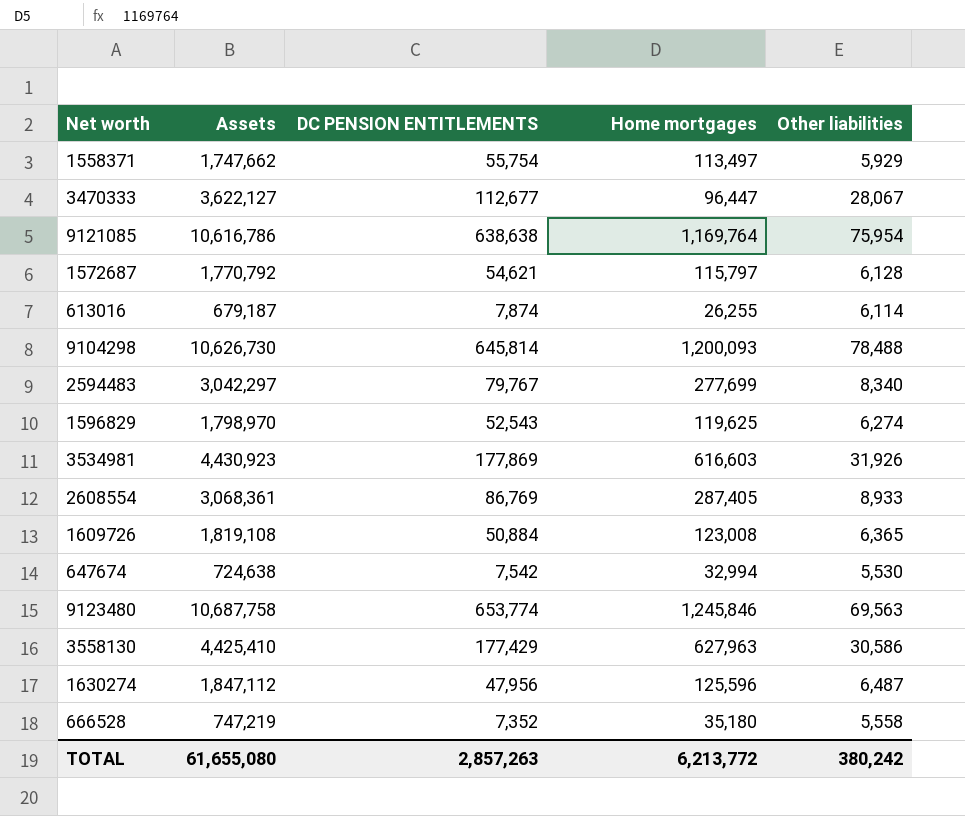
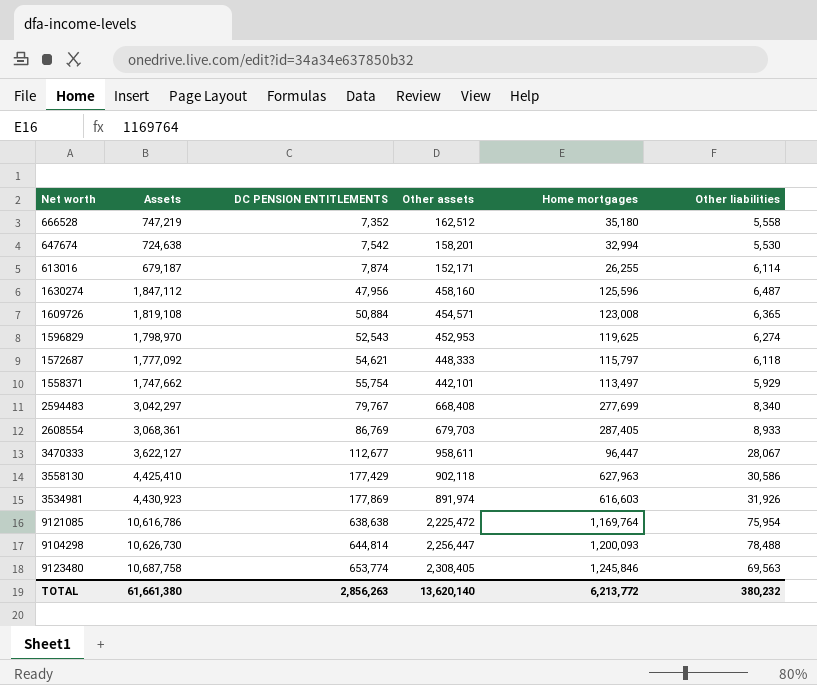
row order: none -> DC PENSION ENTITLEMENTS ascending
column Other assets | position: none -> 4
1572687 | Assets: 1,770,792 -> 1,777,092
1572687 | Other liabilities: 6,128 -> 6,118
9104298 | DC PENSION ENTITLEMENTS: 645,814 -> 644,814
TOTAL | Assets: 61,655,080 -> 61,661,380
TOTAL | DC PENSION ENTITLEMENTS: 2,857,263 -> 2,856,263
TOTAL | Other liabilities: 380,242 -> 380,232

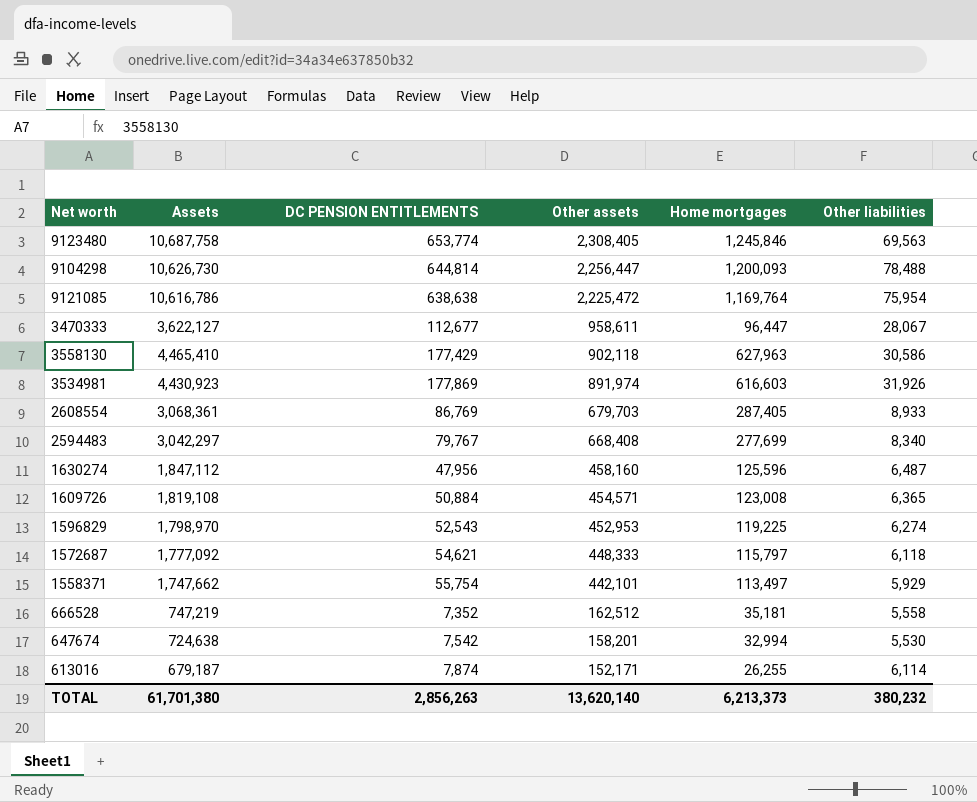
row order: DC PENSION ENTITLEMENTS ascending -> Other assets descending
3558130 | Assets: 4,425,410 -> 4,465,410
1596829 | Home mortgages: 119,625 -> 119,225
666528 | Home mortgages: 35,180 -> 35,181
TOTAL | Assets: 61,661,380 -> 61,701,380
TOTAL | Home mortgages: 6,213,772 -> 6,213,373

